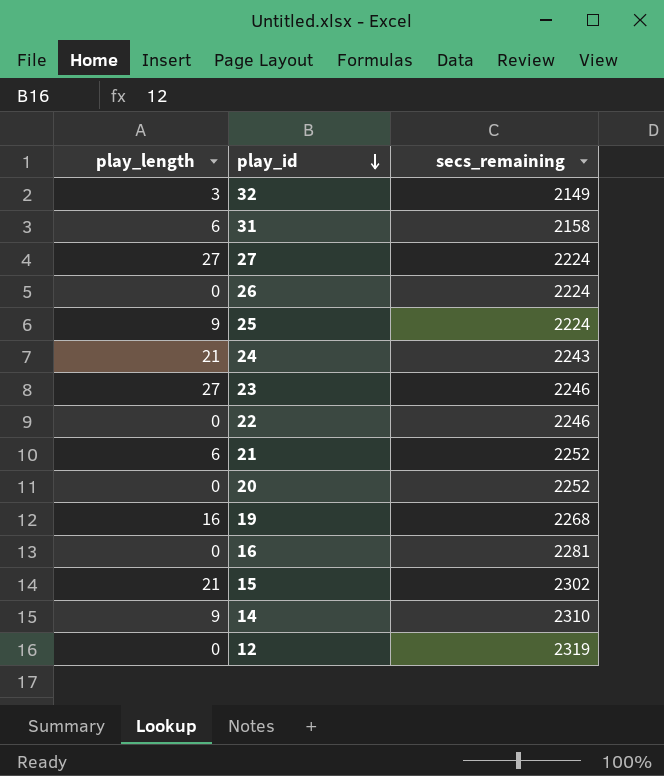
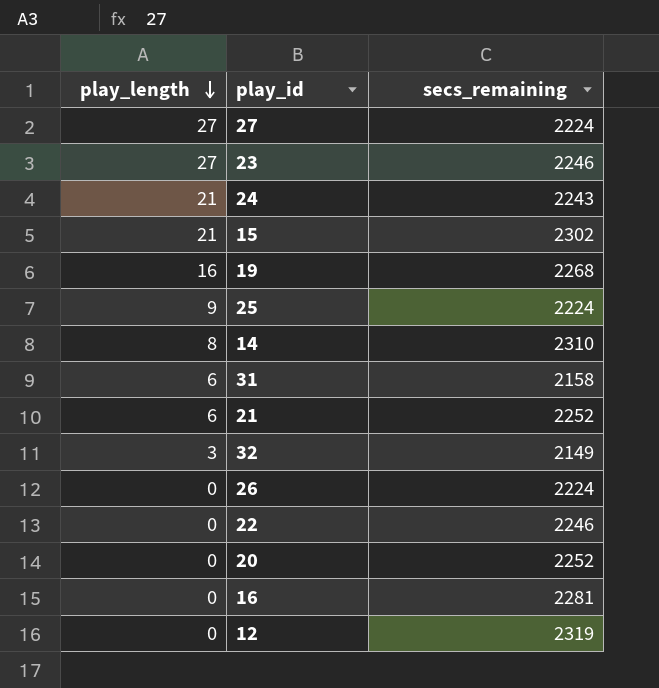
row order: play_id descending -> play_length descending
14 | play_length: 9 -> 8

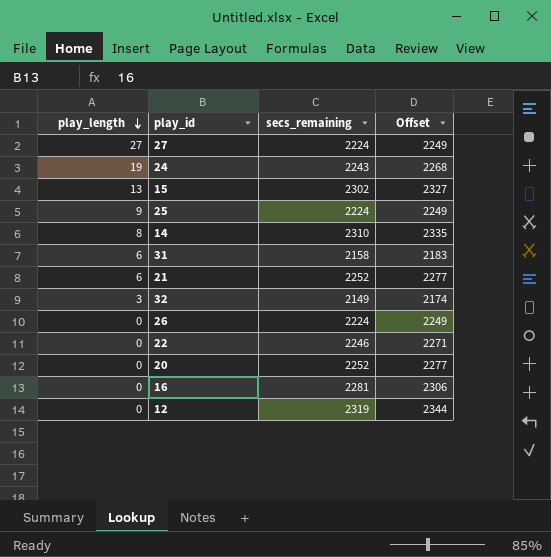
column Offset | formula: none -> [secs_remaining] + 25
row 23: 27 | 2246 -> none
row 19: 16 | 2268 -> none
24 | play_length: 21 -> 19
15 | play_length: 21 -> 13

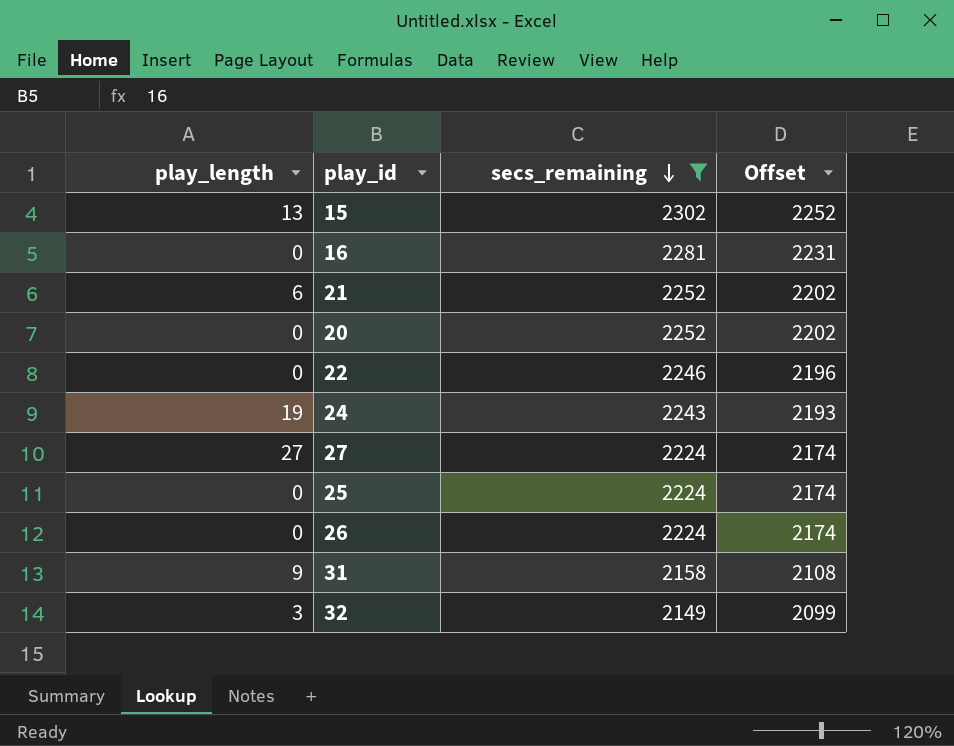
filter: none -> secs_remaining <= 2302
row order: play_length descending -> secs_remaining descending
column Offset | formula: [secs_remaining] + 25 -> [secs_remaining] - 50
25 | play_length: 9 -> 0
31 | play_length: 6 -> 9

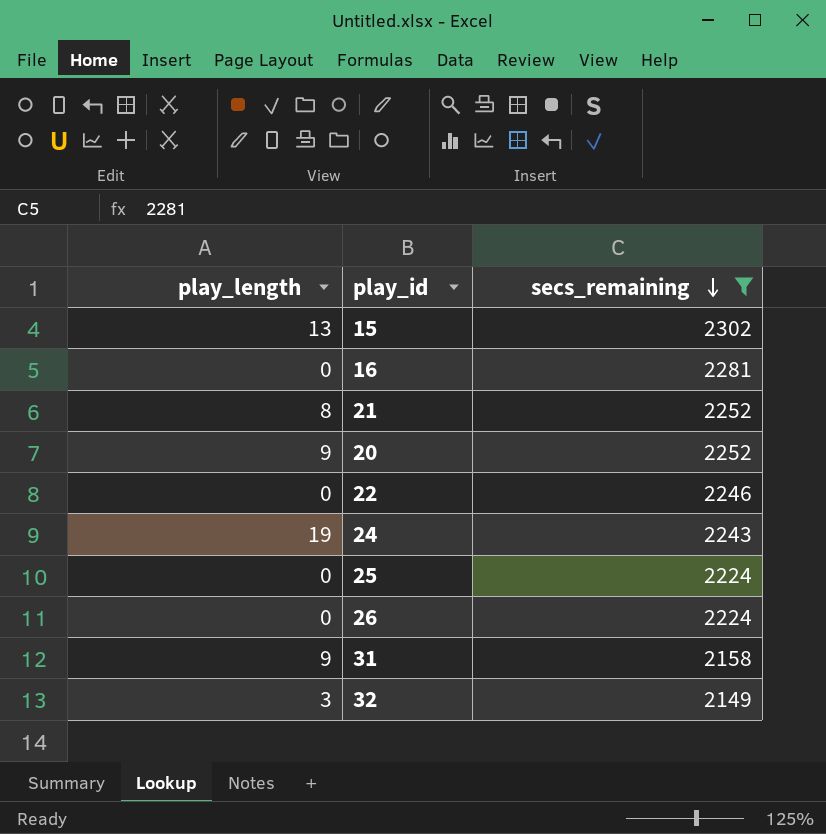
column Offset | formula: [secs_remaining] - 50 -> none
row 27: 27 | 2224 | 2174 -> none
21 | play_length: 6 -> 8
20 | play_length: 0 -> 9

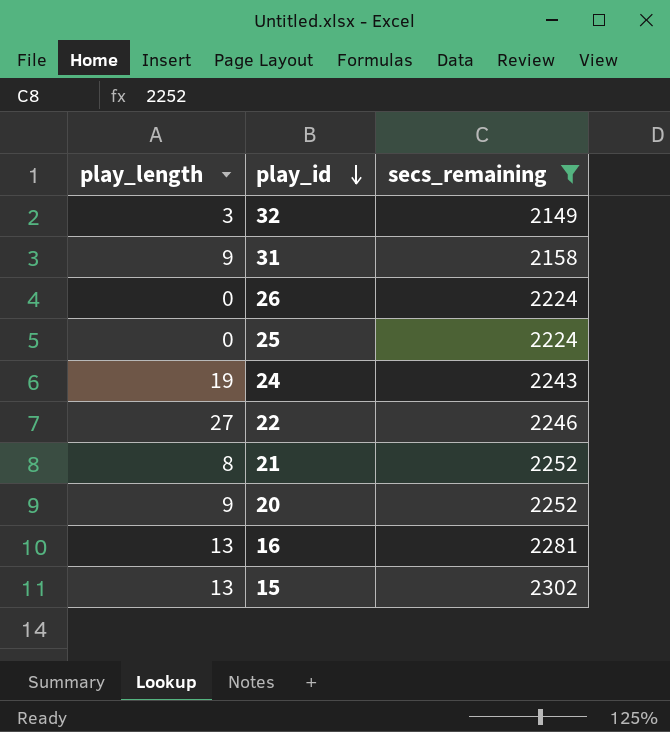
row order: secs_remaining descending -> play_id descending
22 | play_length: 0 -> 27
16 | play_length: 0 -> 13

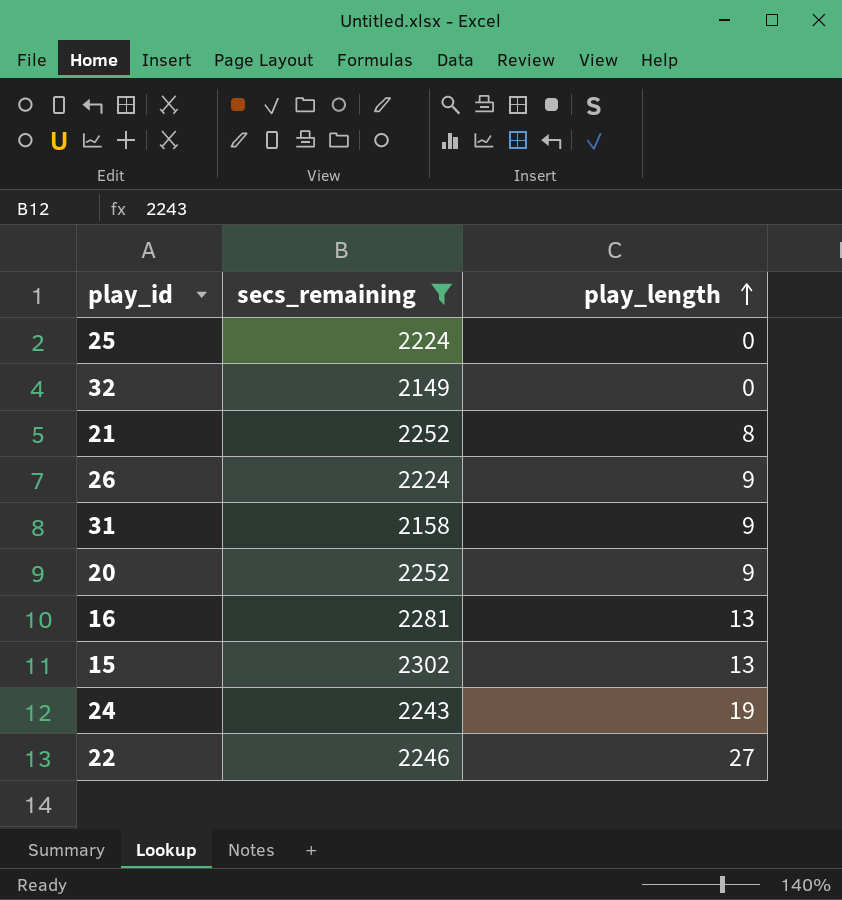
row order: play_id descending -> play_length ascending
column play_length | position: 1 -> 3
32 | play_length: 3 -> 0
26 | play_length: 0 -> 9

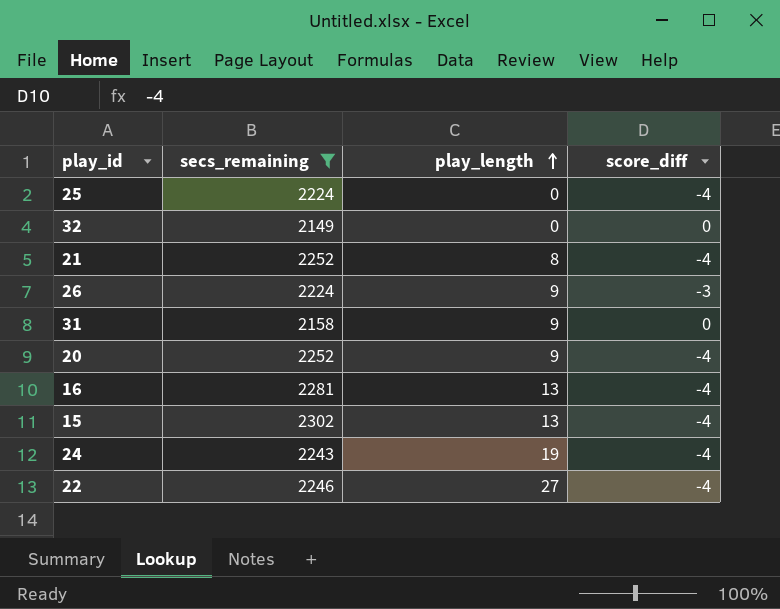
column score_diff | position: none -> 4

